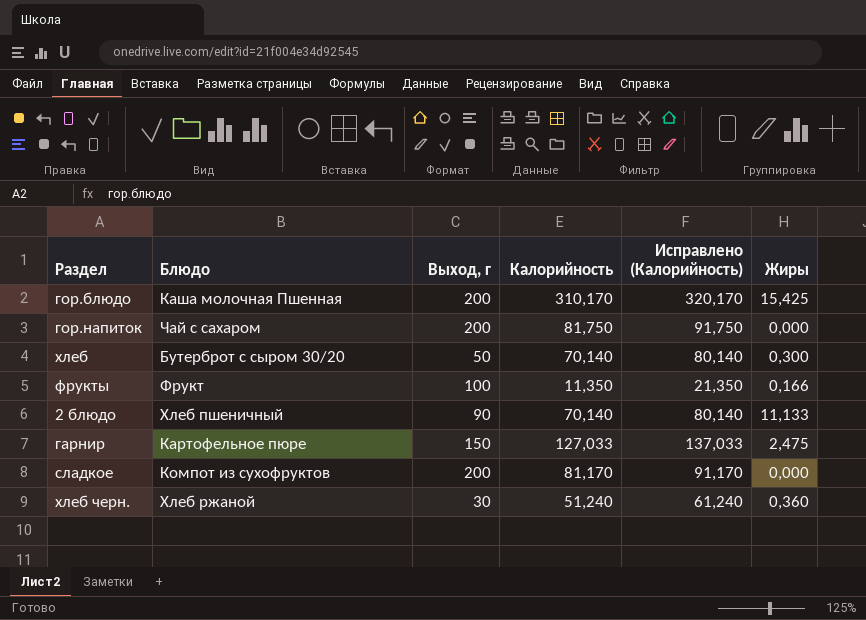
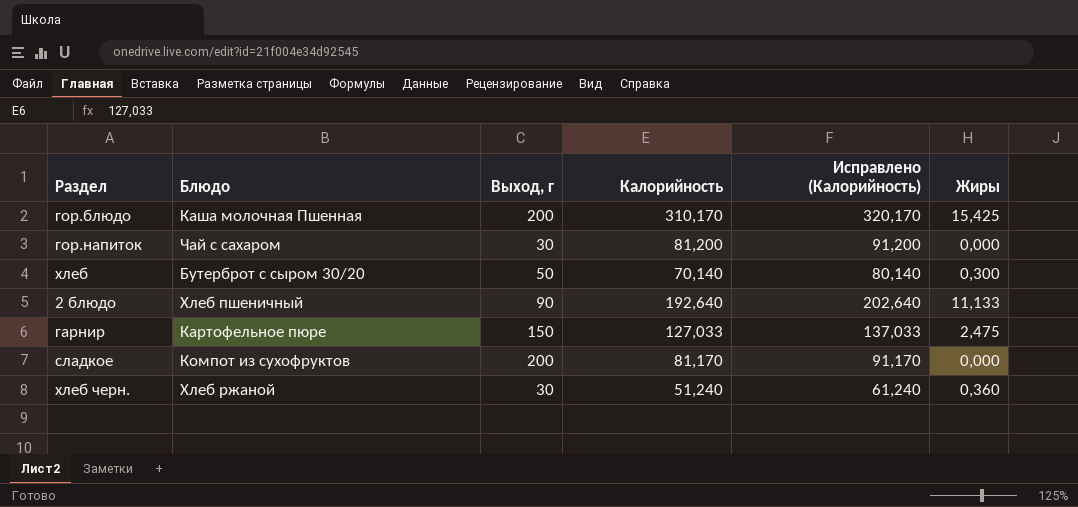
row фрукты: Фрукт | 100 | 11,350 | 21,350 | 0,166 -> none
гор.напиток | Выход, г: 200 -> 30
гор.напиток | Калорийность: 81,750 -> 81,200
гор.напиток | Исправлено (Калорийность): 91,750 -> 91,200
2 блюдо | Калорийность: 70,140 -> 192,640
2 блюдо | Исправлено (Калорийность): 80,140 -> 202,640

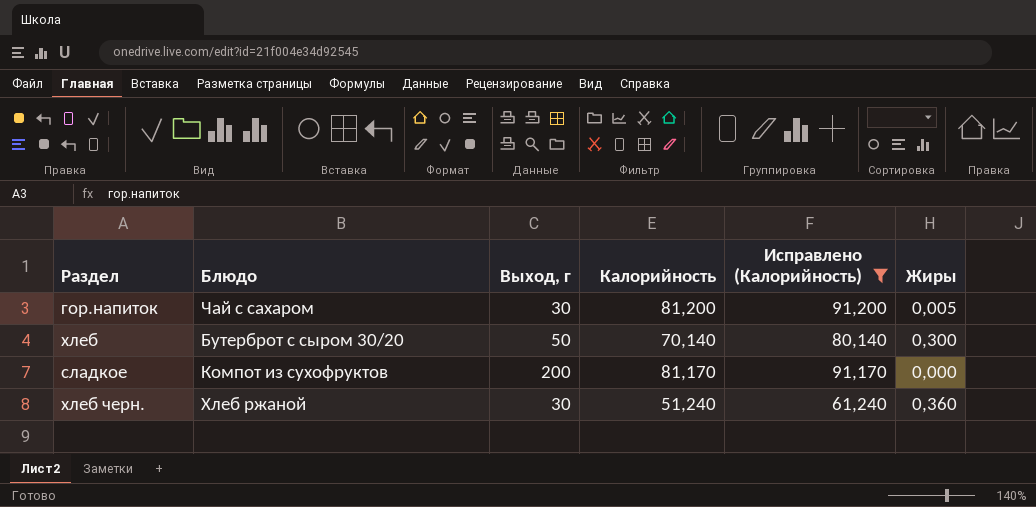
filter: none -> Исправлено (Калорийность) <= 91,200
гор.напиток | Жиры: 0,000 -> 0,005

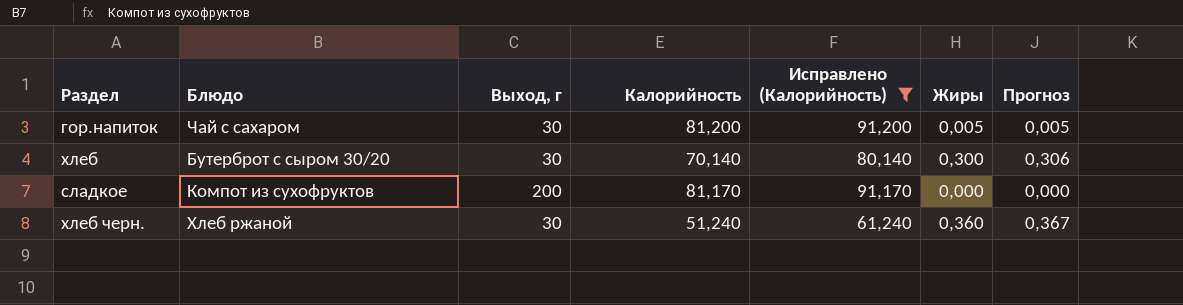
column Прогноз | formula: none -> [Жиры] * 1,02
хлеб | Выход, г: 50 -> 30

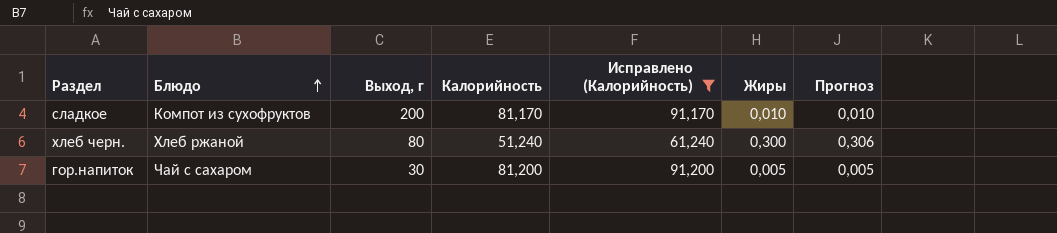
row order: none -> Блюдо ascending
row хлеб: Бутерброт с сыром 30/20 | 30 | 70,140 | 80,140 | 0,300 | 0,306 -> none
сладкое | Жиры: 0,000 -> 0,010
сладкое | Прогноз: 0,000 -> 0,010
хлеб черн. | Выход, г: 30 -> 80
хлеб черн. | Жиры: 0,360 -> 0,300
хлеб черн. | Прогноз: 0,367 -> 0,306

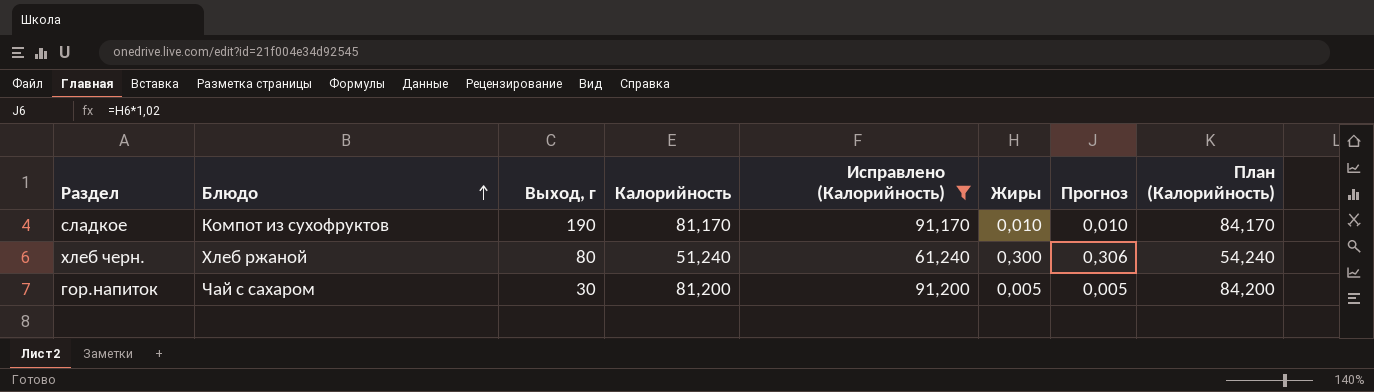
column План (Калорийность) | formula: none -> [Калорийность] + 3
сладкое | Выход, г: 200 -> 190

